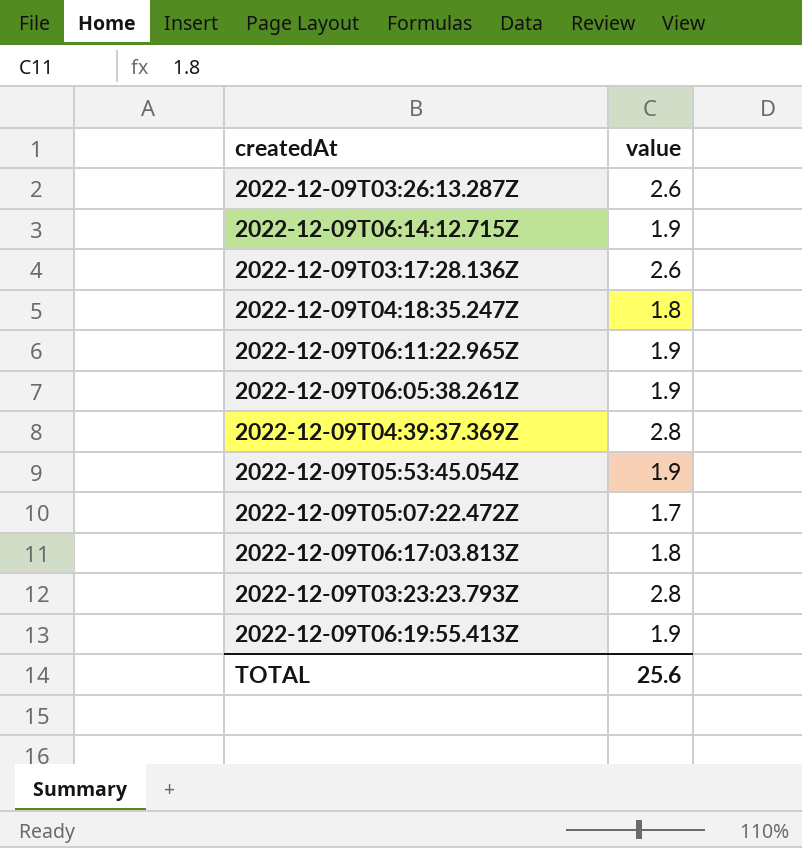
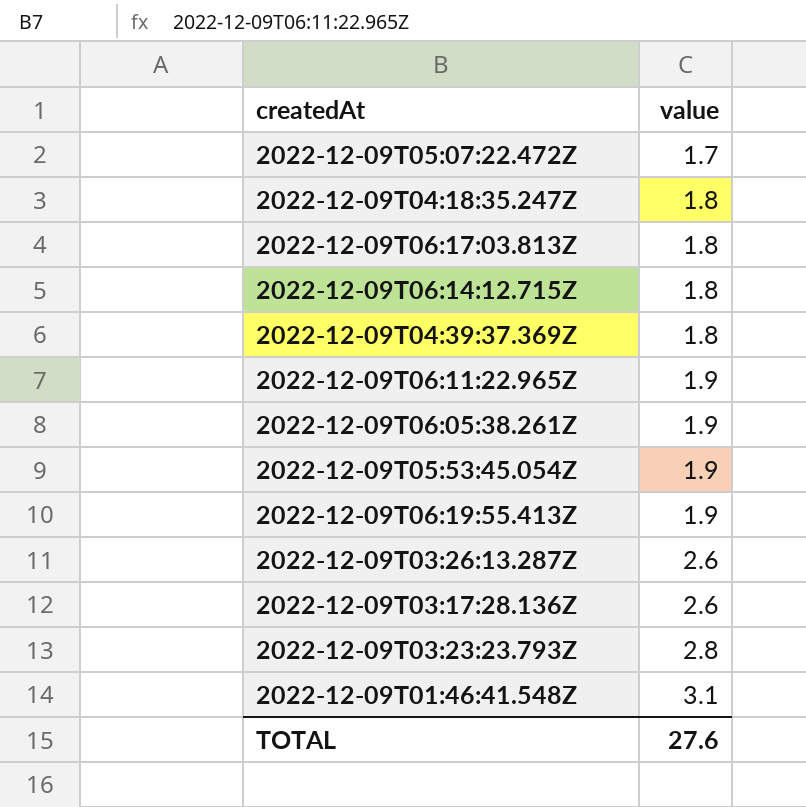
row order: none -> value ascending
2022-12-09T06:14:12.715Z | value: 1.9 -> 1.8
2022-12-09T04:39:37.369Z | value: 2.8 -> 1.8
row 2022-12-09T01:46:41.548Z: none -> 3.1
TOTAL | value: 25.6 -> 27.6

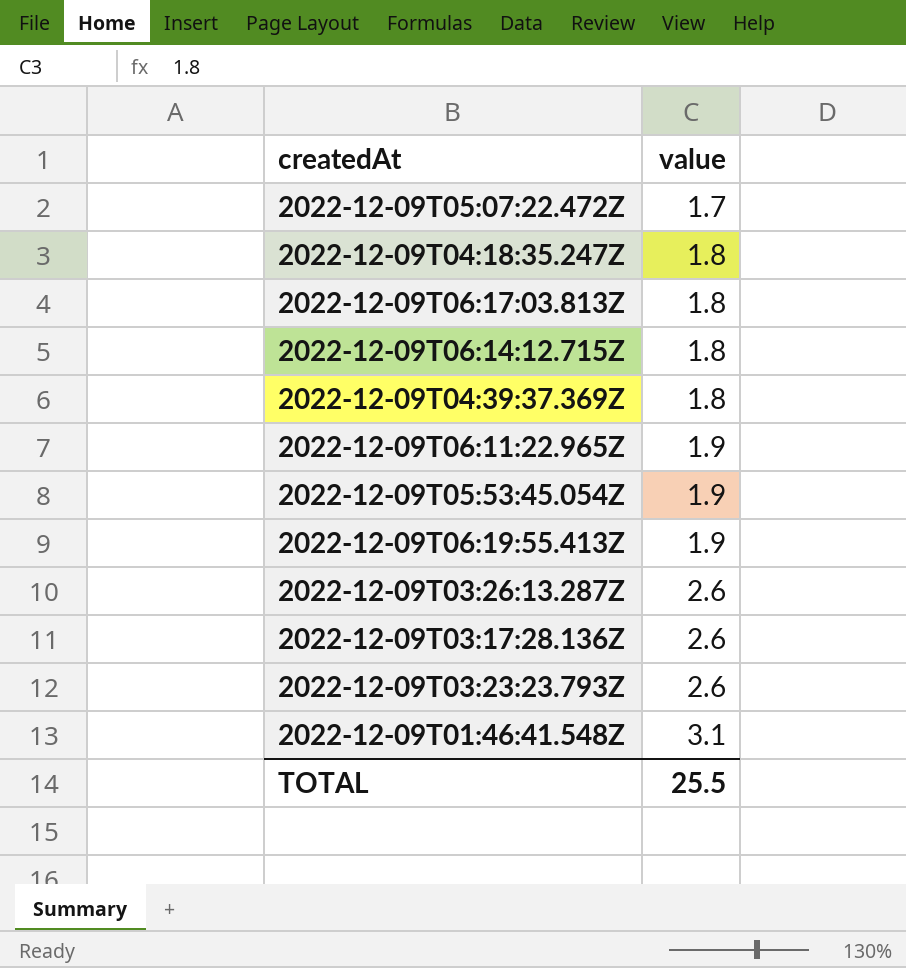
row 2022-12-09T06:05:38.261Z: 1.9 -> none
2022-12-09T03:23:23.793Z | value: 2.8 -> 2.6
TOTAL | value: 27.6 -> 25.5

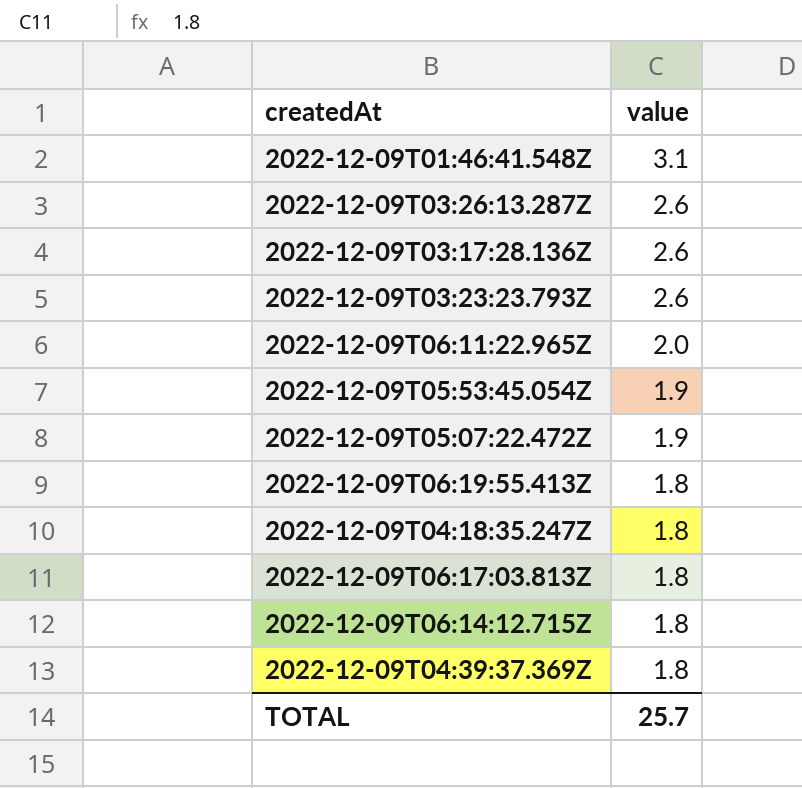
row order: value ascending -> value descending
2022-12-09T06:11:22.965Z | value: 1.9 -> 2.0
2022-12-09T05:07:22.472Z | value: 1.7 -> 1.9
2022-12-09T06:19:55.413Z | value: 1.9 -> 1.8
TOTAL | value: 25.5 -> 25.7

